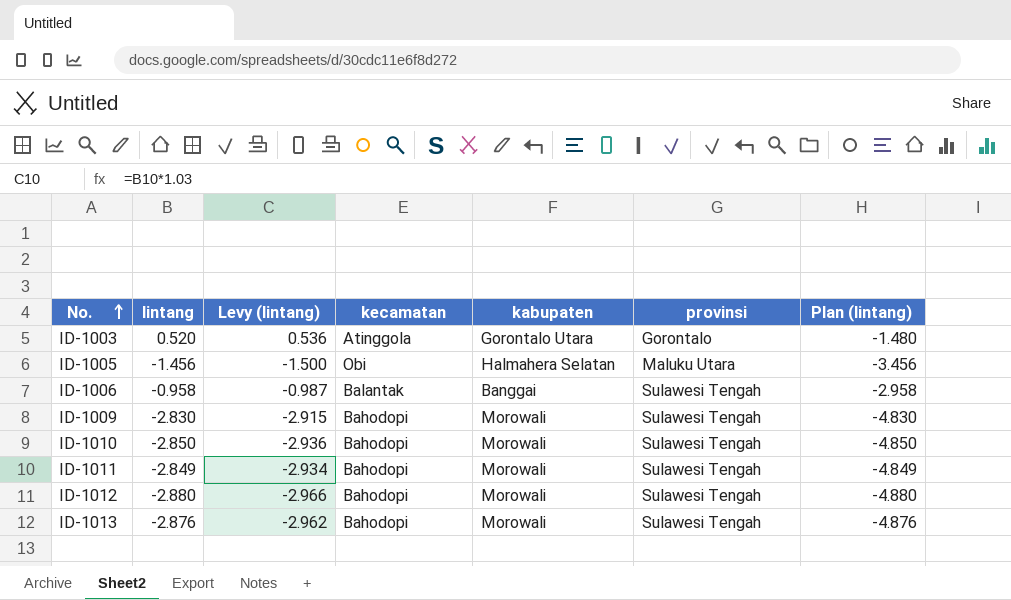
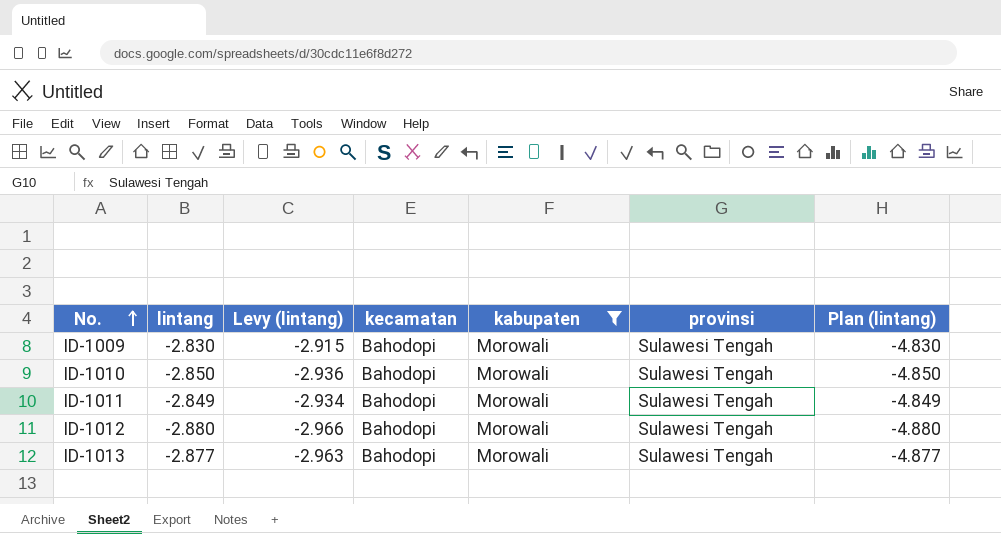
filter: none -> kabupaten = Morowali
ID-1013 | lintang: -2.876 -> -2.877
ID-1013 | Levy (lintang): -2.962 -> -2.963
ID-1013 | Plan (lintang): -4.876 -> -4.877

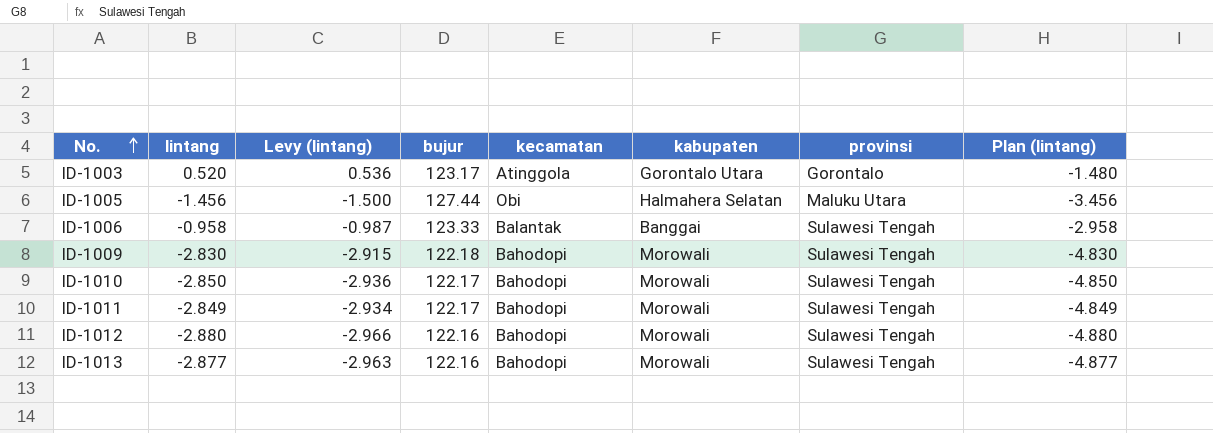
filter: kabupaten = Morowali -> none
column bujur | position: none -> 4

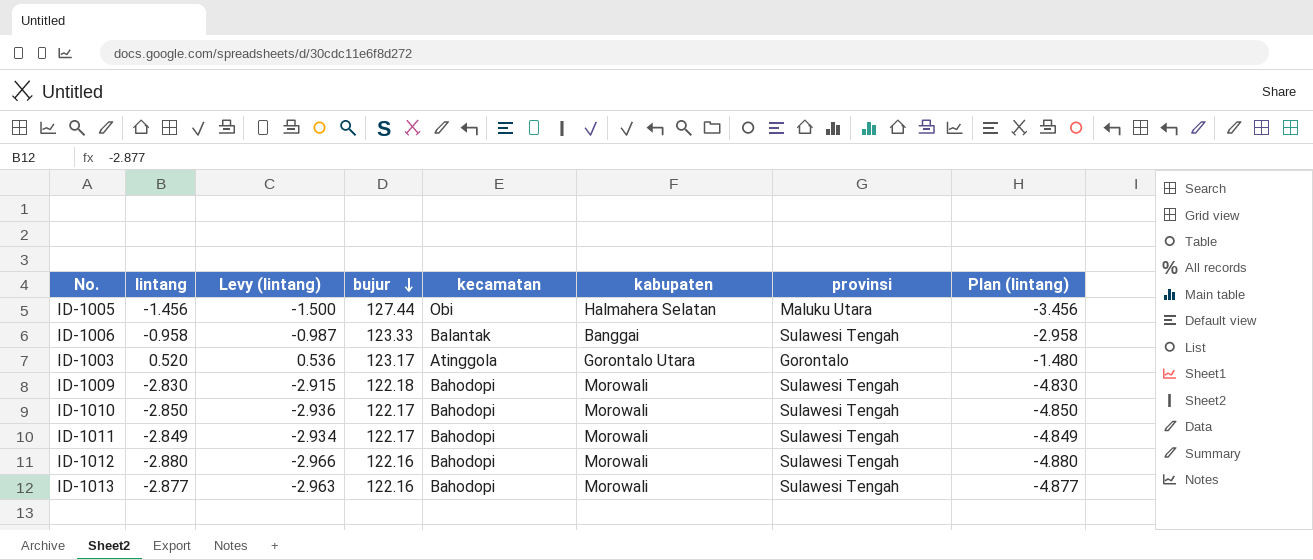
row order: No. ascending -> bujur descending

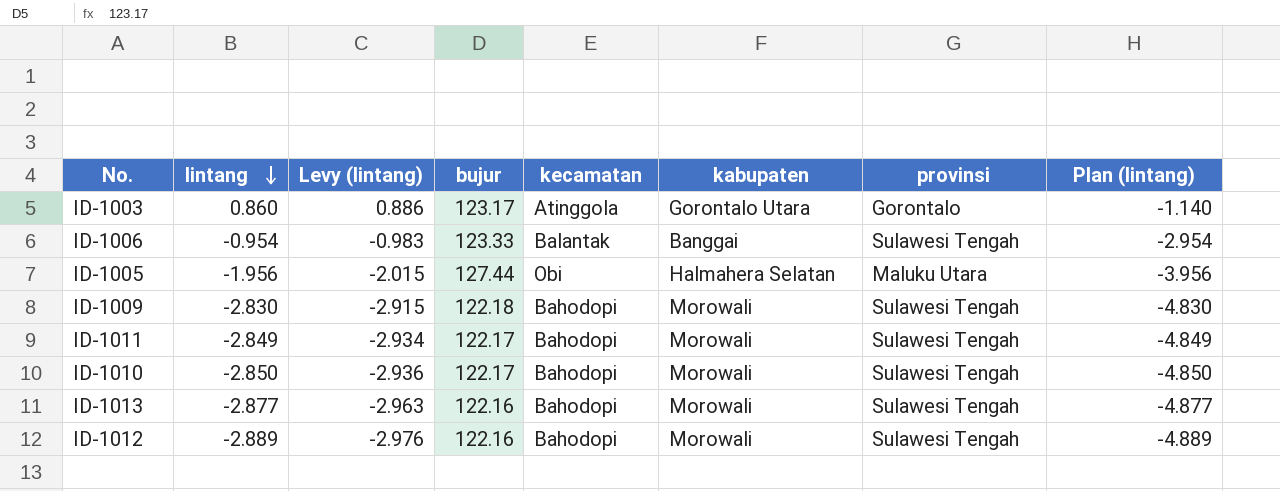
row order: bujur descending -> lintang descending
ID-1003 | lintang: 0.520 -> 0.860
ID-1003 | Levy (lintang): 0.536 -> 0.886
ID-1003 | Plan (lintang): -1.480 -> -1.140
ID-1006 | lintang: -0.958 -> -0.954
ID-1006 | Levy (lintang): -0.987 -> -0.983
ID-1006 | Plan (lintang): -2.958 -> -2.954
ID-1005 | lintang: -1.456 -> -1.956
ID-1005 | Levy (lintang): -1.500 -> -2.015
ID-1005 | Plan (lintang): -3.456 -> -3.956
ID-1012 | lintang: -2.880 -> -2.889
ID-1012 | Levy (lintang): -2.966 -> -2.976
ID-1012 | Plan (lintang): -4.880 -> -4.889

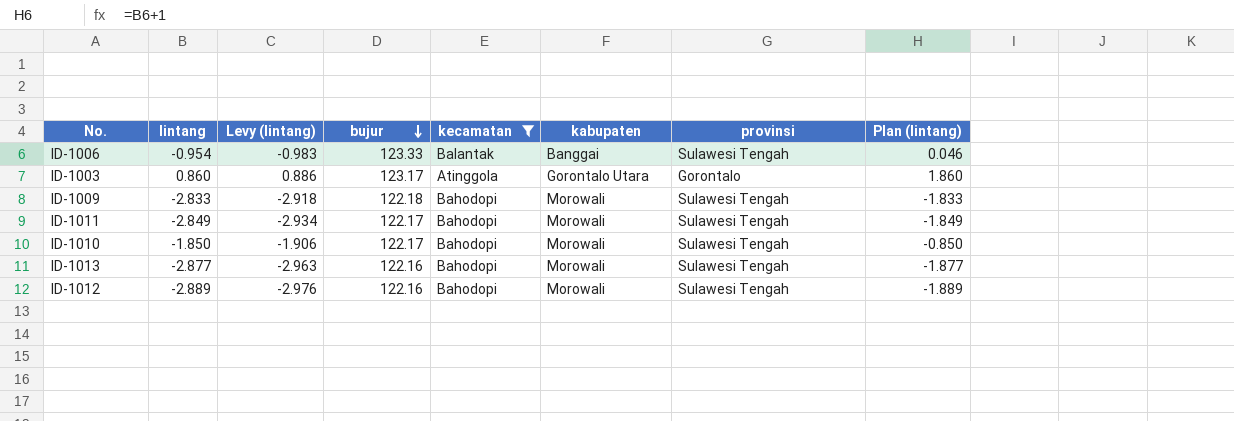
filter: none -> kecamatan != Obi
row order: lintang descending -> bujur descending
column Plan (lintang) | formula: [lintang] - 2 -> [lintang] + 1
ID-1009 | lintang: -2.830 -> -2.833
ID-1009 | Levy (lintang): -2.915 -> -2.918
ID-1010 | lintang: -2.850 -> -1.850
ID-1010 | Levy (lintang): -2.936 -> -1.906

